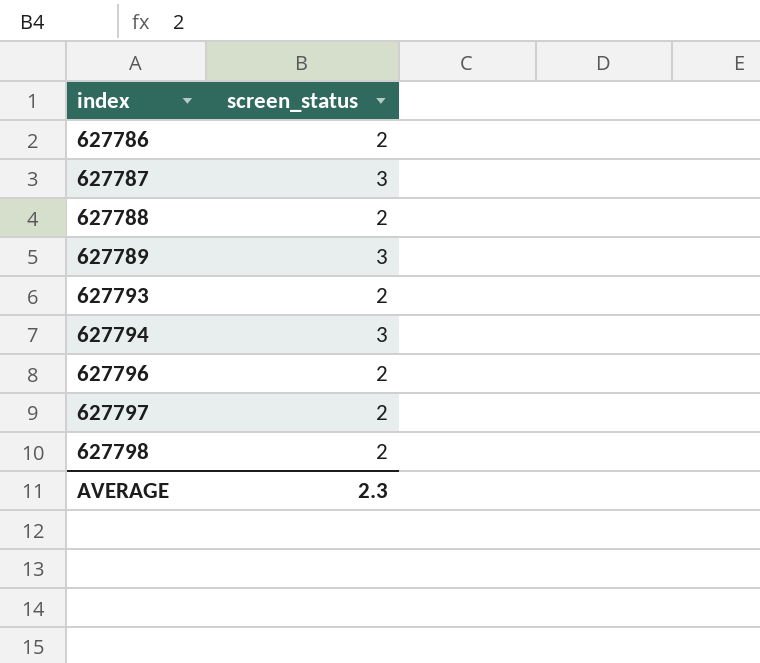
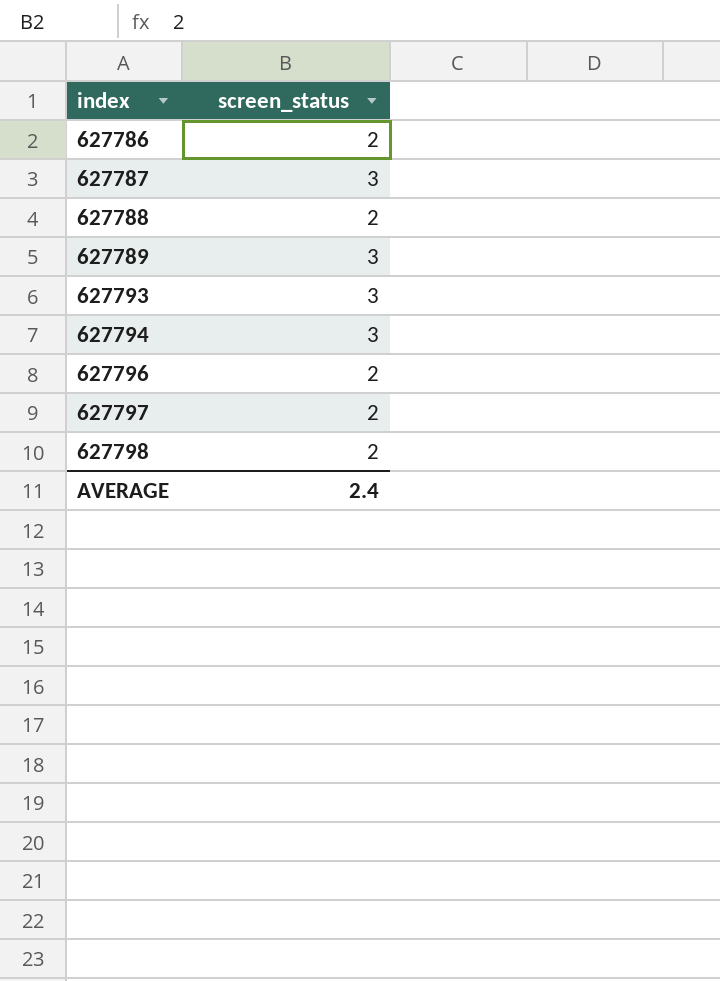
627793 | screen_status: 2 -> 3
AVERAGE | screen_status: 2.3 -> 2.4

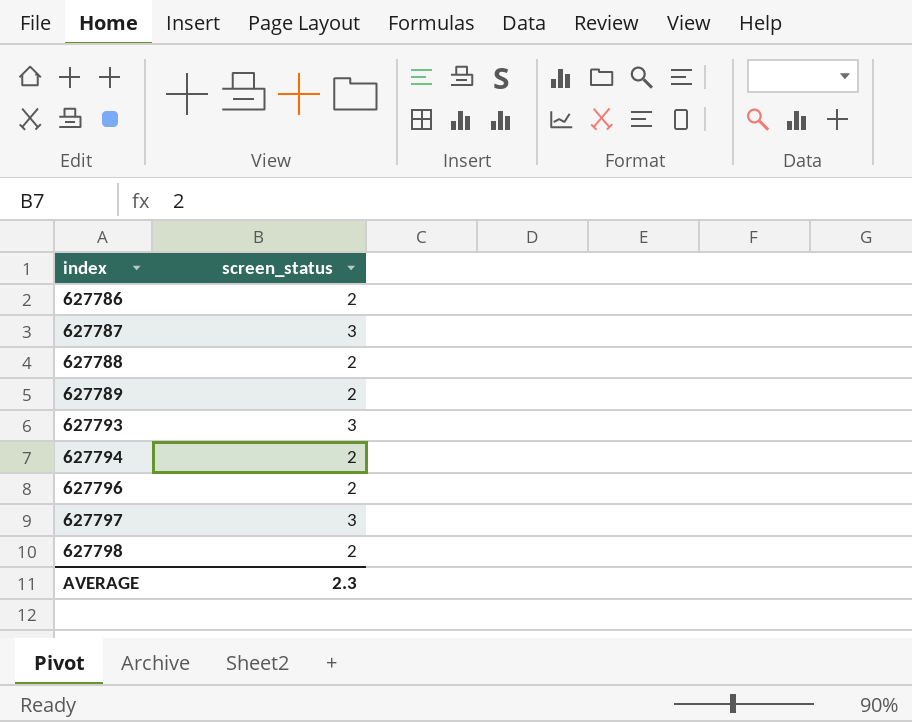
627789 | screen_status: 3 -> 2
627794 | screen_status: 3 -> 2
627797 | screen_status: 2 -> 3
AVERAGE | screen_status: 2.4 -> 2.3

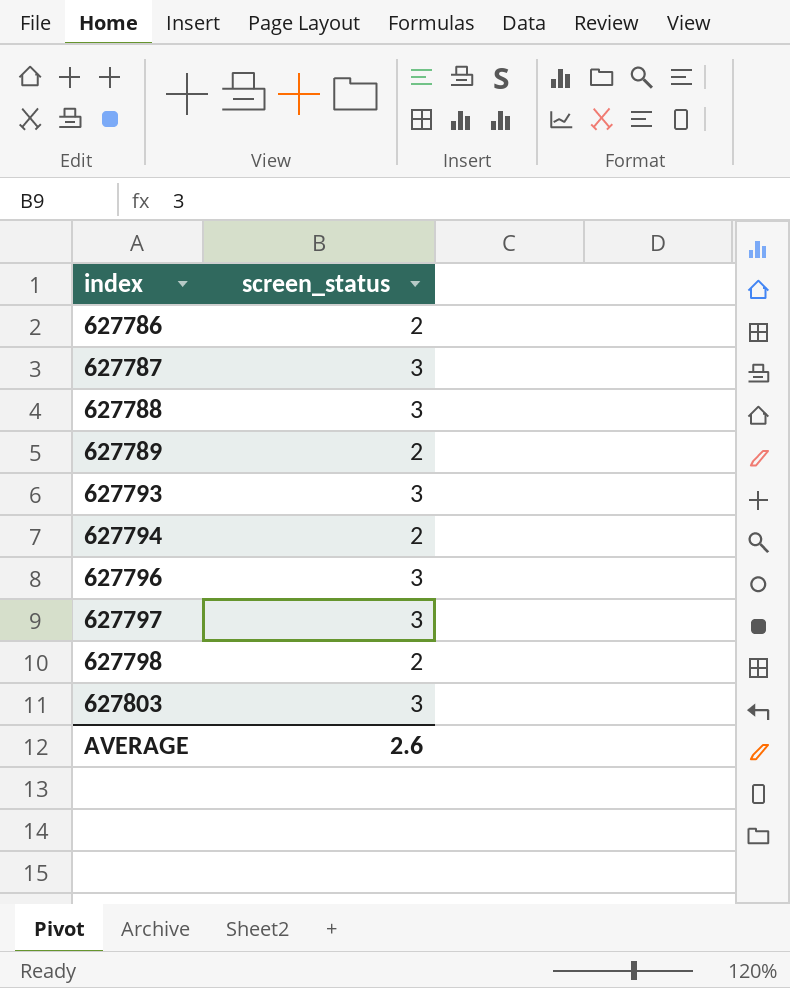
627788 | screen_status: 2 -> 3
627796 | screen_status: 2 -> 3
row 627803: none -> 3
AVERAGE | screen_status: 2.3 -> 2.6

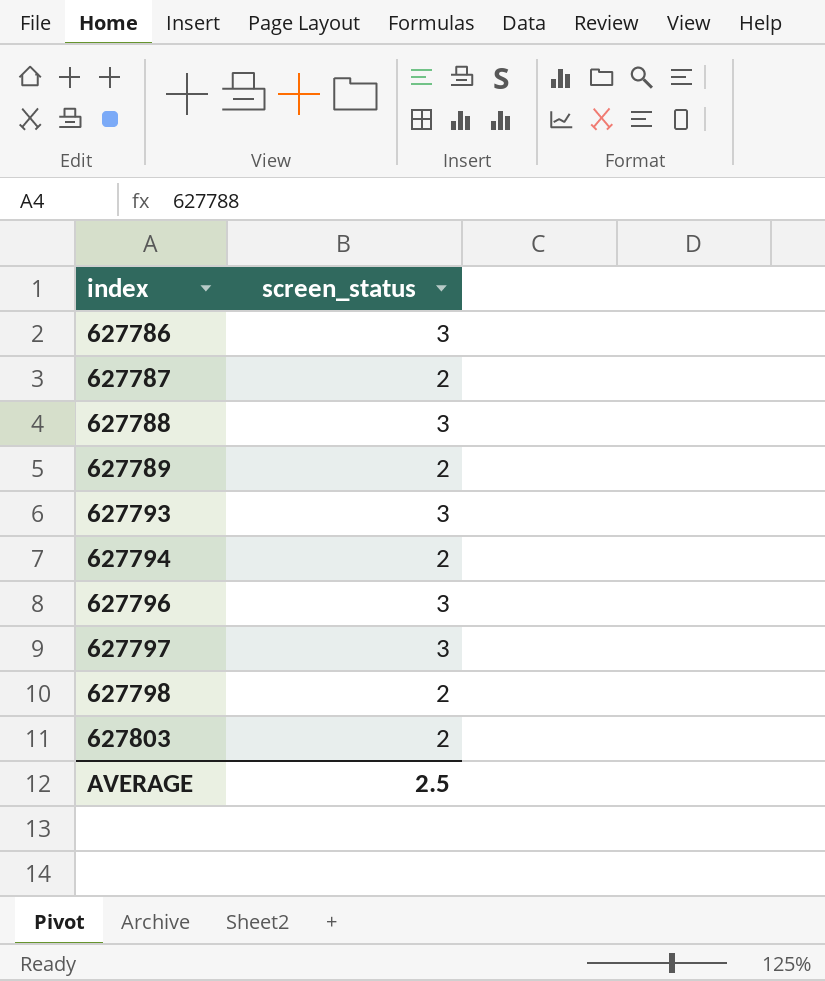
627786 | screen_status: 2 -> 3
627787 | screen_status: 3 -> 2
627803 | screen_status: 3 -> 2
AVERAGE | screen_status: 2.6 -> 2.5

